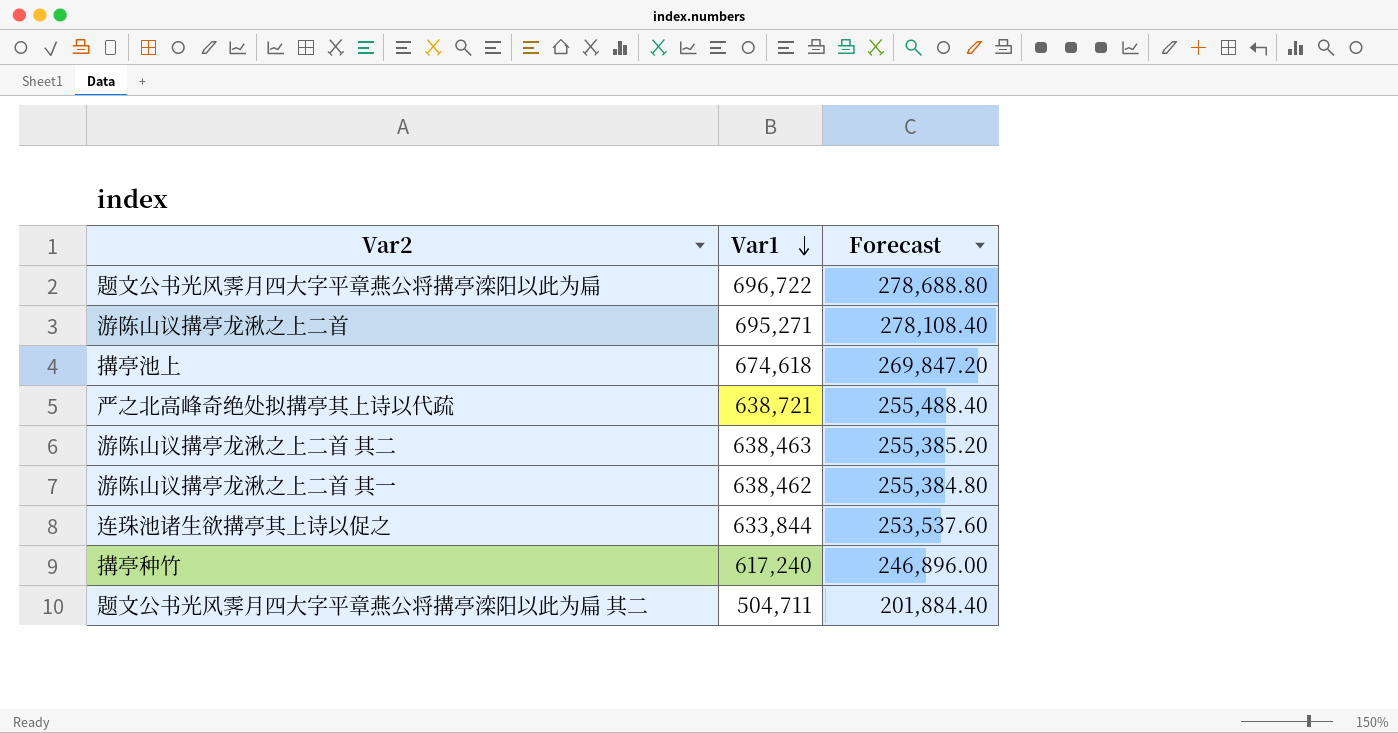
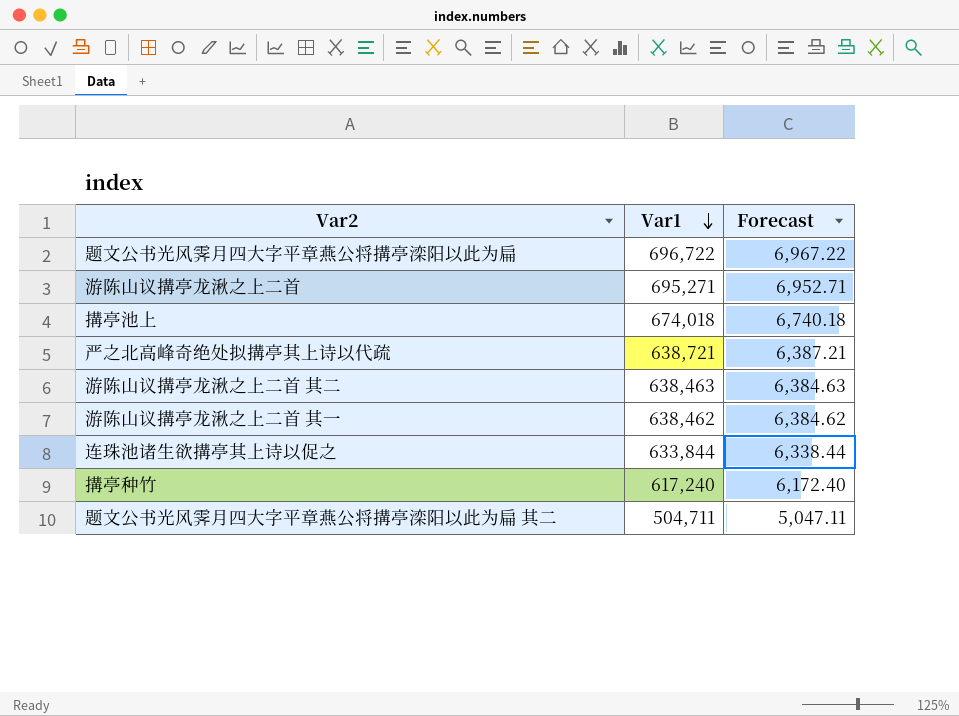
column Forecast | formula: [Var1] * 0.4 -> [Var1] * 0.01
搆亭池上 | Var1: 674,618 -> 674,018

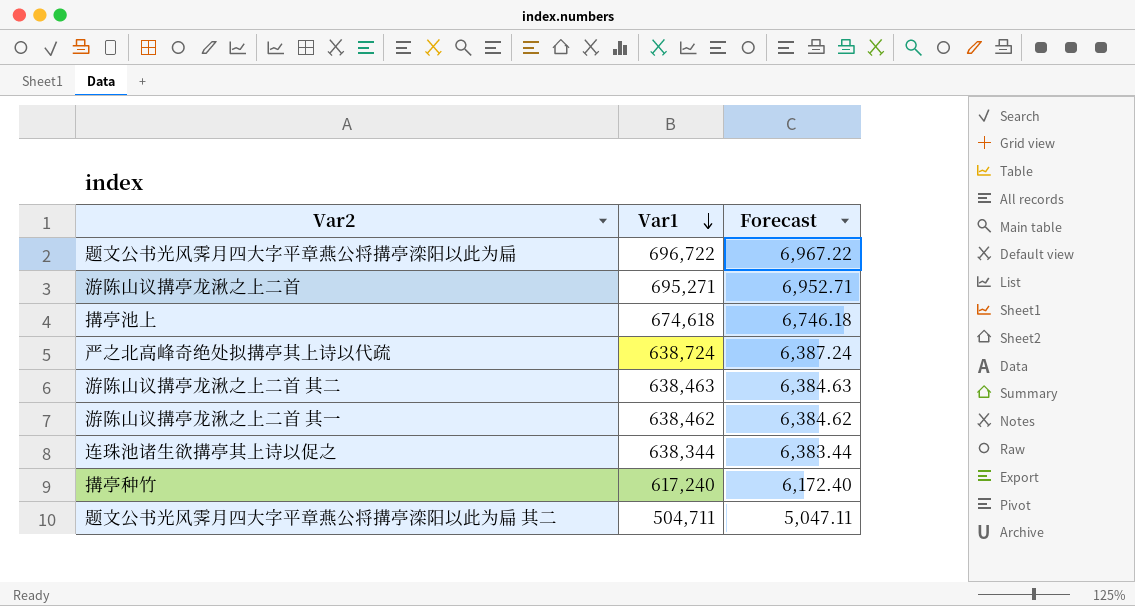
搆亭池上 | Var1: 674,018 -> 674,618
搆亭池上 | Forecast: 6,740.18 -> 6,746.18
严之北高峰奇绝处拟搆亭其上诗以代疏 | Var1: 638,721 -> 638,724
严之北高峰奇绝处拟搆亭其上诗以代疏 | Forecast: 6,387.21 -> 6,387.24
连珠池诸生欲搆亭其上诗以促之 | Var1: 633,844 -> 638,344
连珠池诸生欲搆亭其上诗以促之 | Forecast: 6,338.44 -> 6,383.44

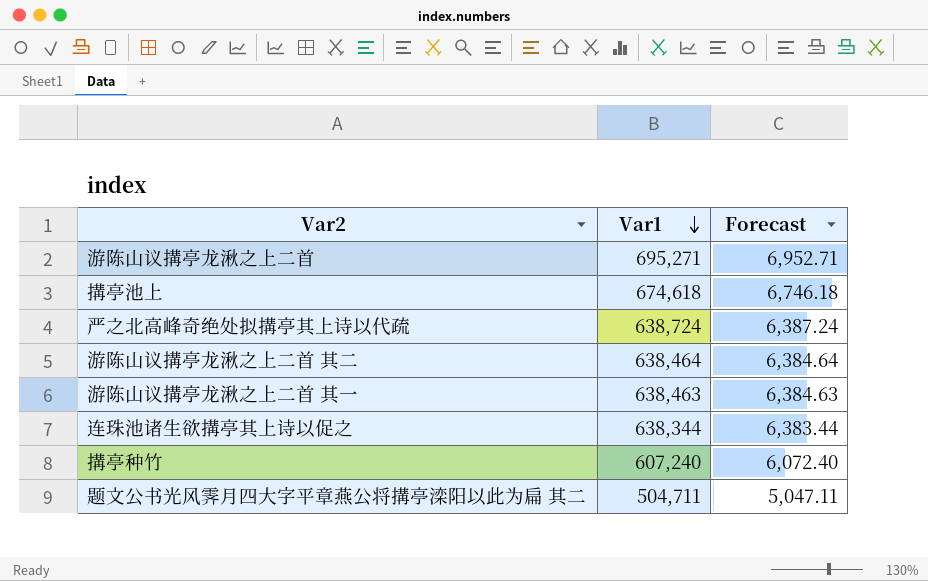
row 题文公书光风霁月四大字平章燕公将搆亭滦阳以此为扁: 696,722 | 6,967.22 -> none
游陈山议搆亭龙湫之上二首 其二 | Var1: 638,463 -> 638,464
游陈山议搆亭龙湫之上二首 其二 | Forecast: 6,384.63 -> 6,384.64
游陈山议搆亭龙湫之上二首 其一 | Var1: 638,462 -> 638,463
游陈山议搆亭龙湫之上二首 其一 | Forecast: 6,384.62 -> 6,384.63
搆亭种竹 | Var1: 617,240 -> 607,240
搆亭种竹 | Forecast: 6,172.40 -> 6,072.40

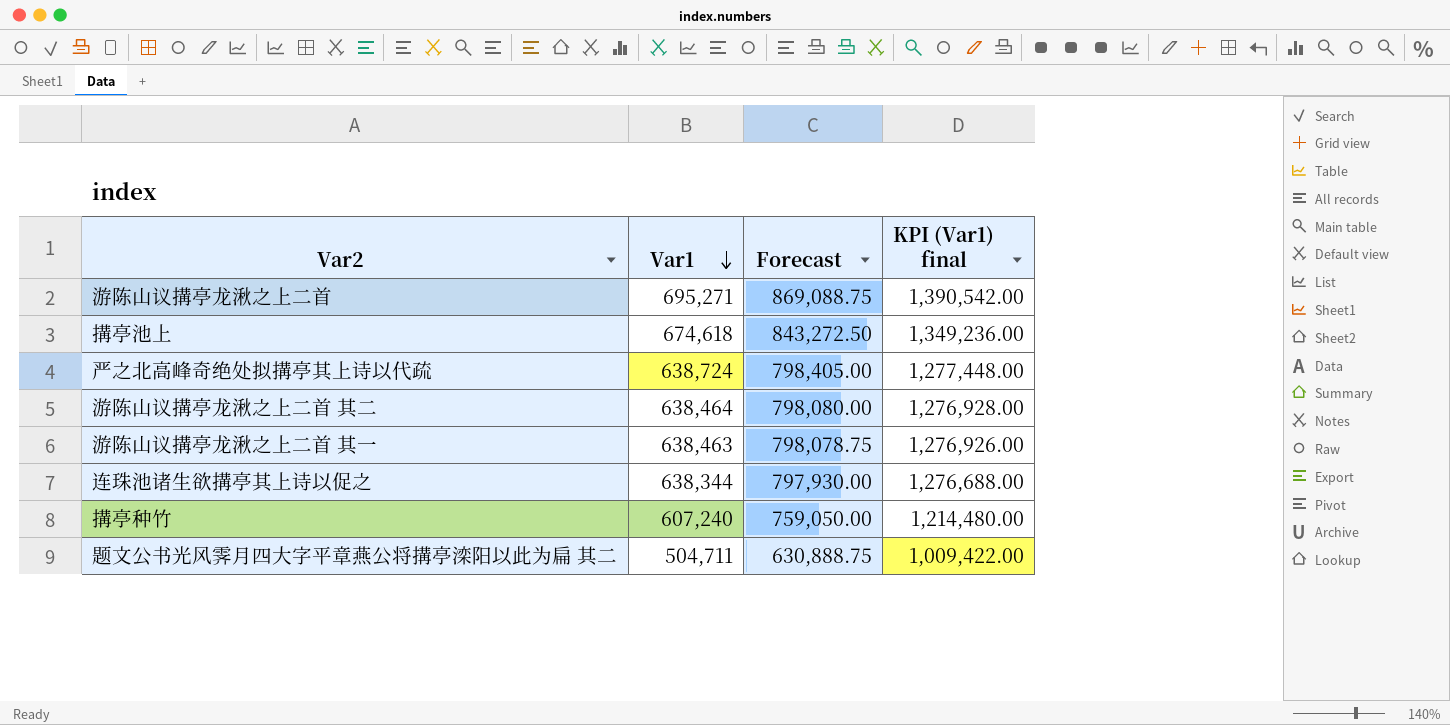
column Forecast | formula: [Var1] * 0.01 -> [Var1] * 1.25
column KPI (Var1) final | formula: none -> [Var1] * 2

